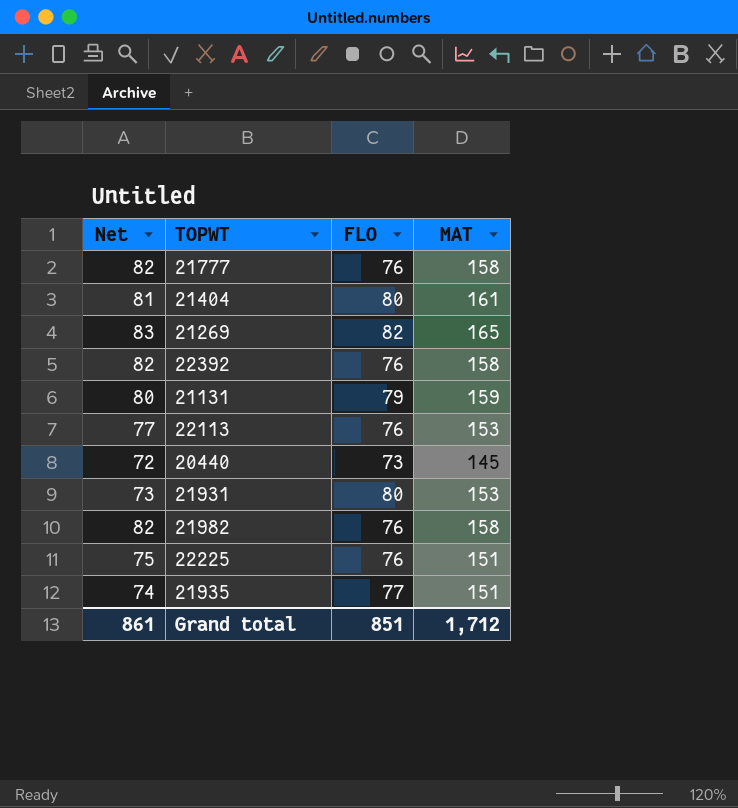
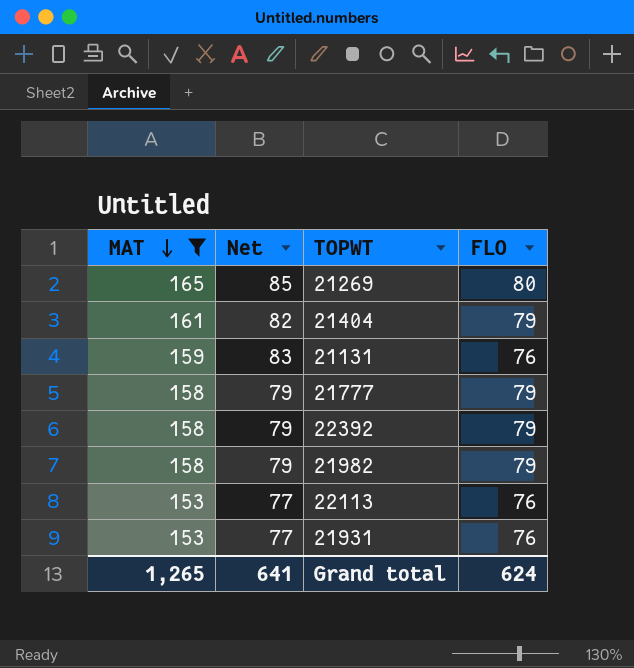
filter: none -> MAT >= 153
row order: none -> MAT descending
column MAT | position: 4 -> 1
21269 | Net: 83 -> 85
21269 | FLO: 82 -> 80
21404 | Net: 81 -> 82
21404 | FLO: 80 -> 79
21131 | Net: 80 -> 83
21131 | FLO: 79 -> 76
21777 | Net: 82 -> 79
21777 | FLO: 76 -> 79
22392 | Net: 82 -> 79
22392 | FLO: 76 -> 79
21982 | Net: 82 -> 79
21982 | FLO: 76 -> 79
21931 | Net: 73 -> 77
21931 | FLO: 80 -> 76
Grand total | MAT: 1,712 -> 1,265
Grand total | Net: 861 -> 641
Grand total | FLO: 851 -> 624

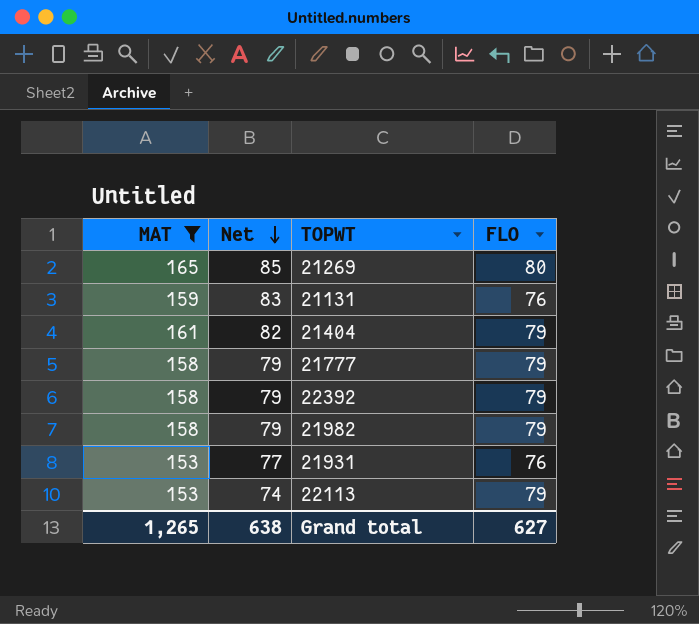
row order: MAT descending -> Net descending
22113 | Net: 77 -> 74
22113 | FLO: 76 -> 79
Grand total | Net: 641 -> 638
Grand total | FLO: 624 -> 627

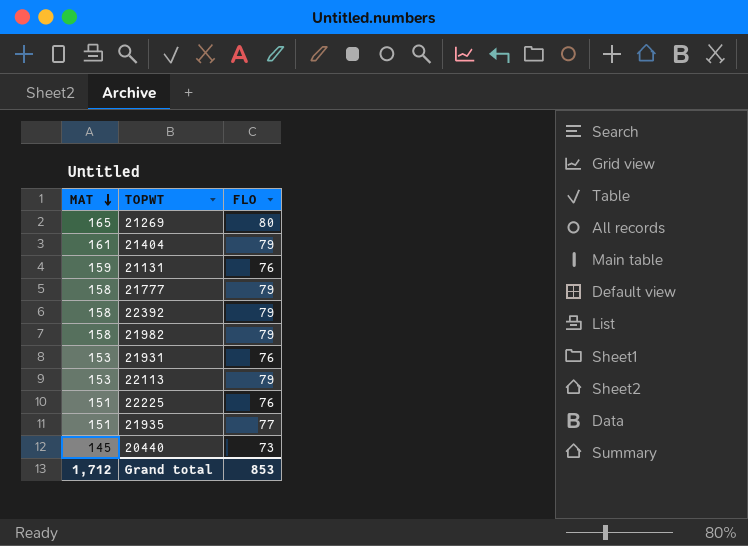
filter: MAT >= 153 -> none
row order: Net descending -> MAT descending
column Net | formula: [MAT] - [FLO] -> none
Grand total | MAT: 1,265 -> 1,712
Grand total | FLO: 627 -> 853

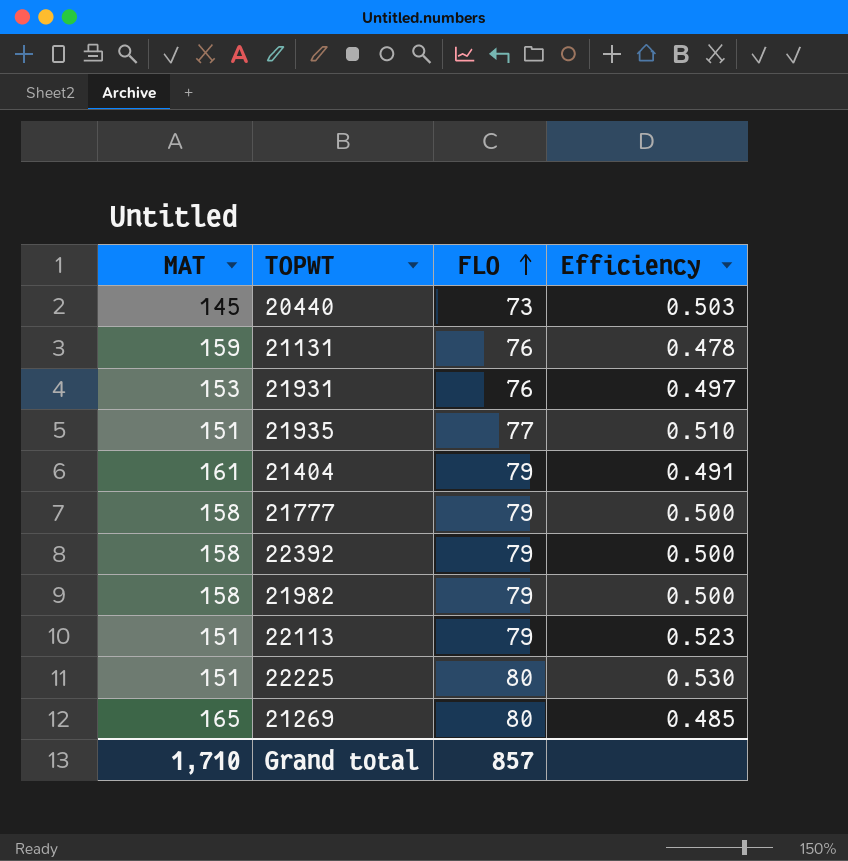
row order: MAT descending -> FLO ascending
column Efficiency | formula: none -> [FLO] / [MAT]
22113 | MAT: 153 -> 151
22225 | FLO: 76 -> 80
Grand total | MAT: 1,712 -> 1,710
Grand total | FLO: 853 -> 857

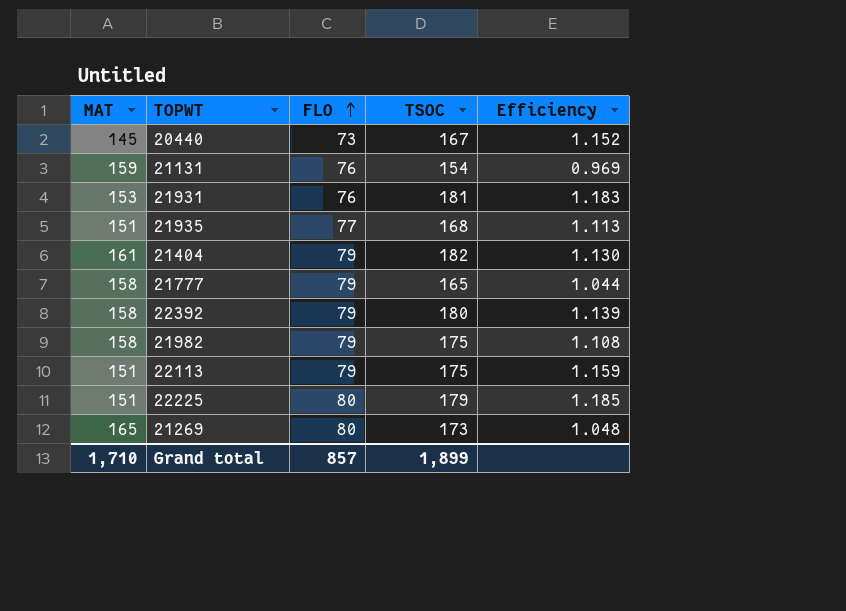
column TSOC | position: none -> 4
column Efficiency | formula: [FLO] / [MAT] -> [TSOC] / [MAT]

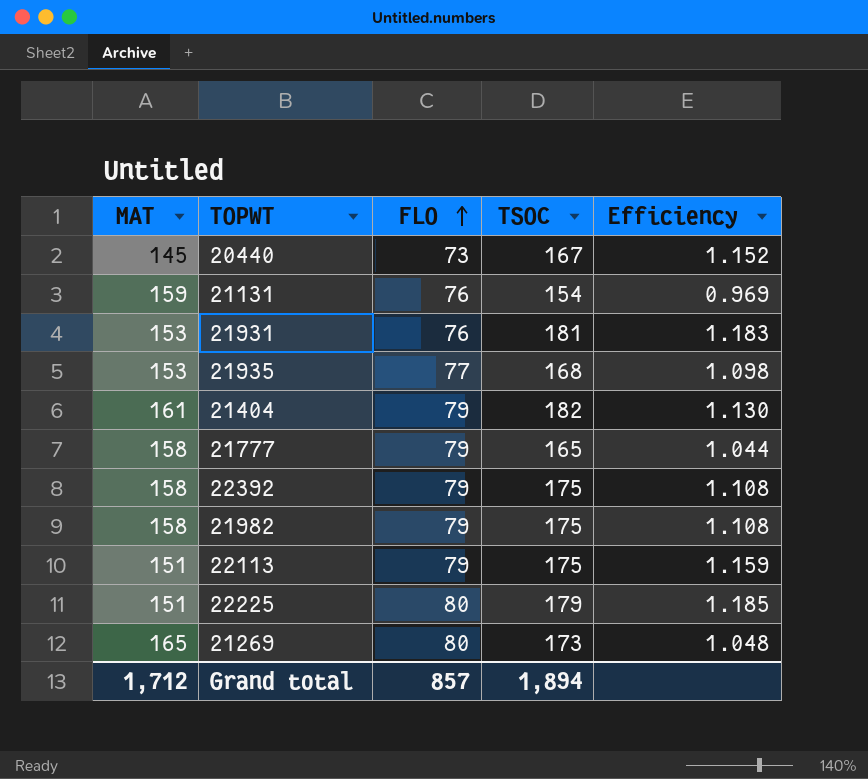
21935 | MAT: 151 -> 153
21935 | Efficiency: 1.113 -> 1.098
22392 | TSOC: 180 -> 175
22392 | Efficiency: 1.139 -> 1.108
Grand total | MAT: 1,710 -> 1,712
Grand total | TSOC: 1,899 -> 1,894

